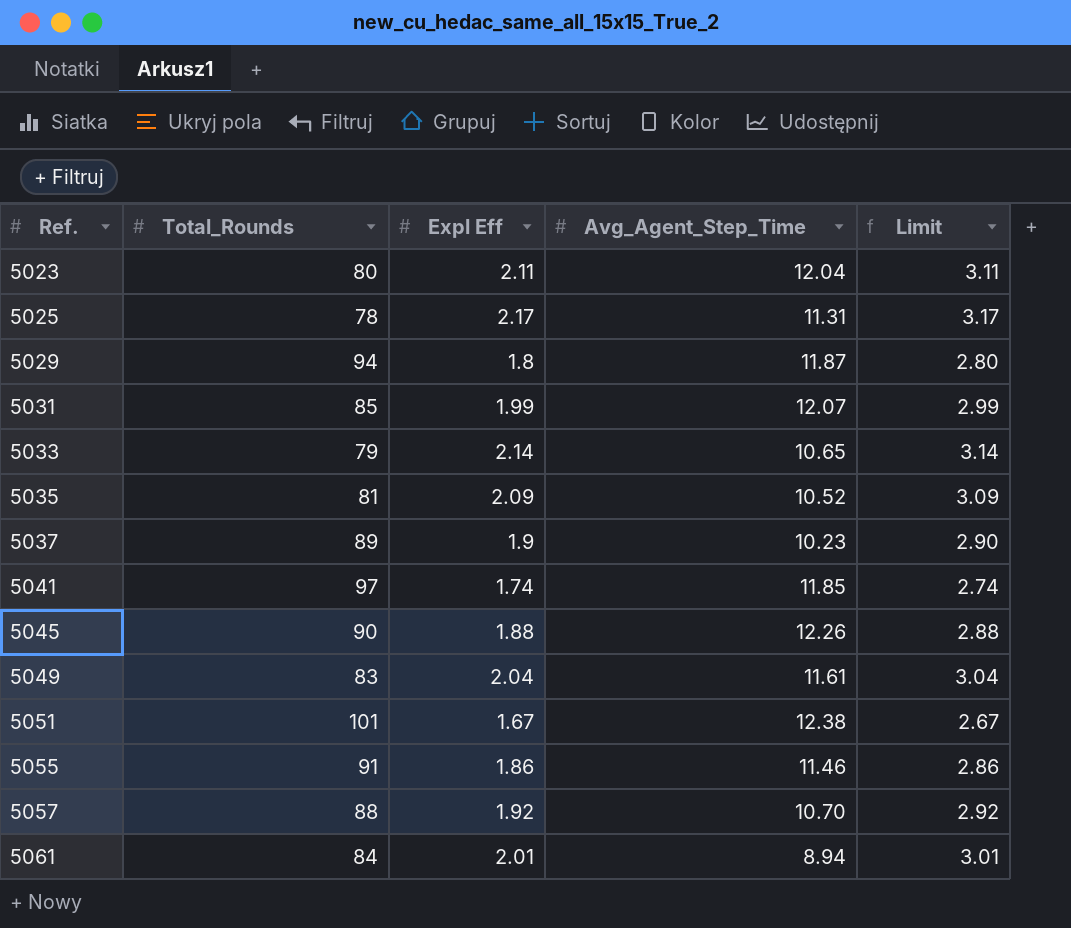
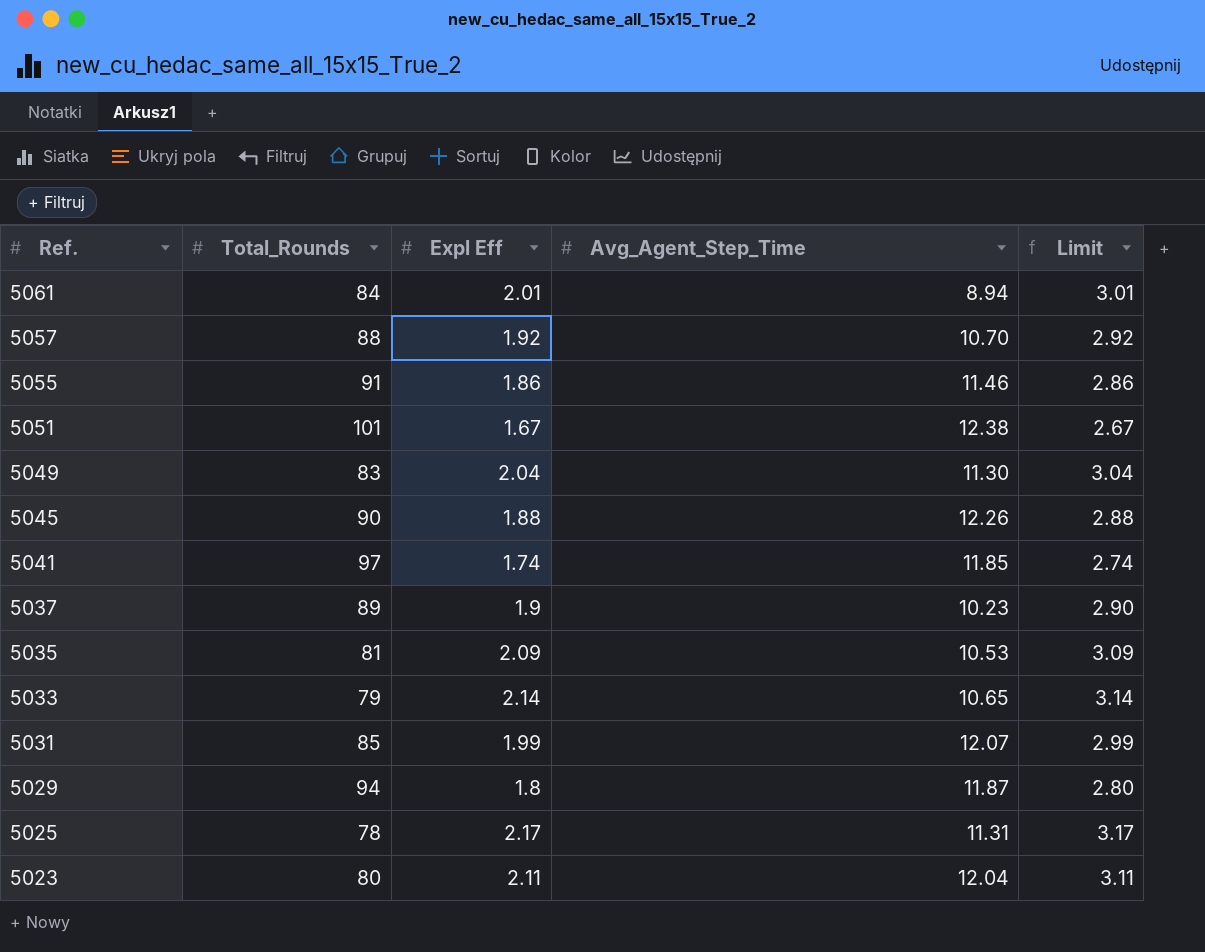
row order: Ref. ascending -> Ref. descending
5049 | Avg_Agent_Step_Time: 11.61 -> 11.30
5035 | Avg_Agent_Step_Time: 10.52 -> 10.53

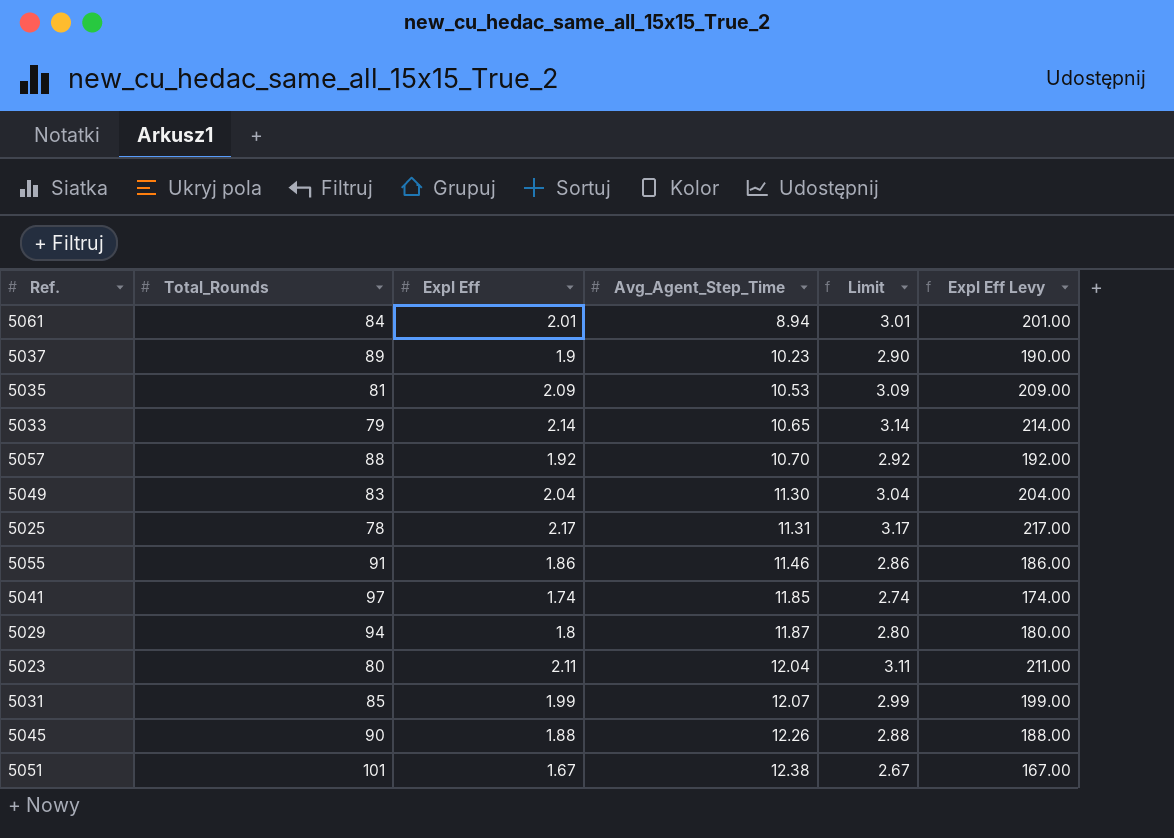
row order: Ref. descending -> Avg_Agent_Step_Time ascending
column Expl Eff Levy | formula: none -> [Expl Eff] * 100

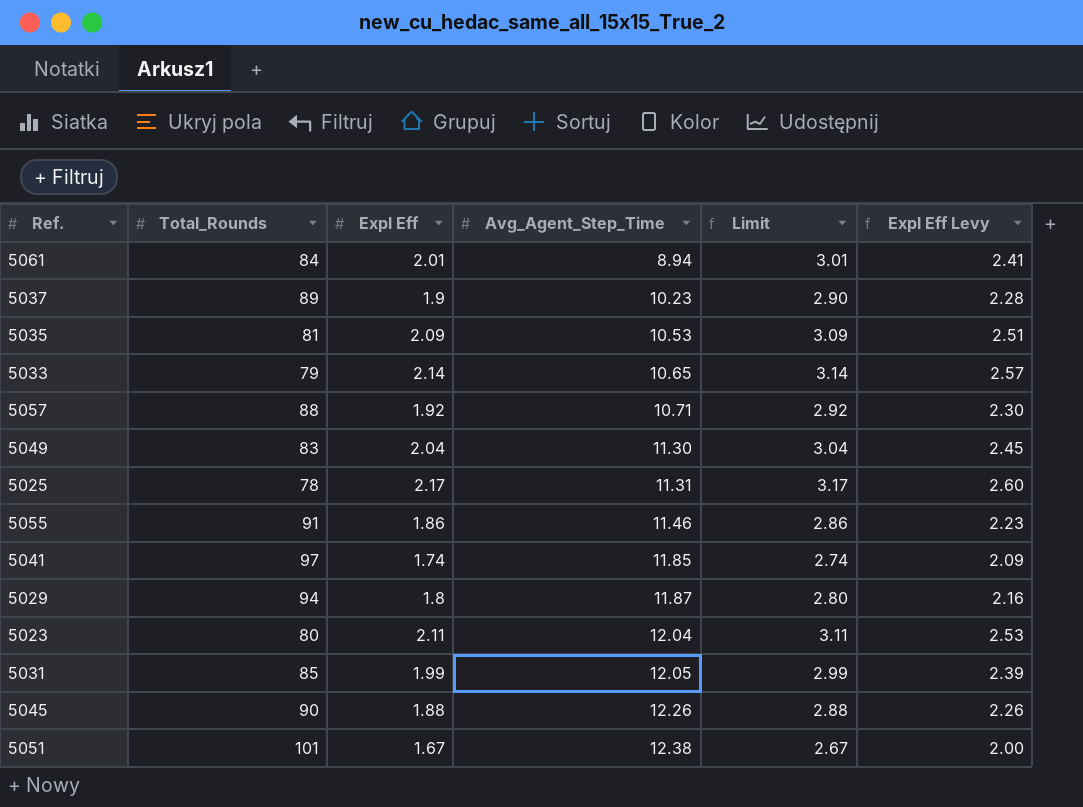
column Expl Eff Levy | formula: [Expl Eff] * 100 -> [Expl Eff] * 1.2
5057 | Avg_Agent_Step_Time: 10.70 -> 10.71
5031 | Avg_Agent_Step_Time: 12.07 -> 12.05

